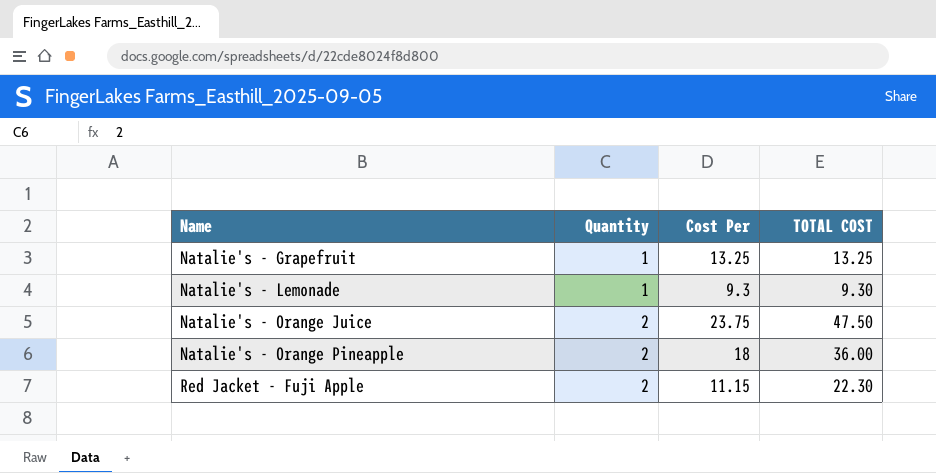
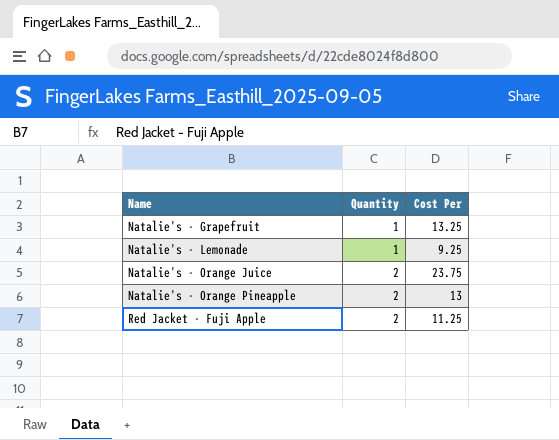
column TOTAL COST | formula: [Quantity] * [Cost Per] -> none
Natalie's - Lemonade | Cost Per: 9.3 -> 9.25
Natalie's - Orange Pineapple | Cost Per: 18 -> 13
Red Jacket - Fuji Apple | Cost Per: 11.15 -> 11.25

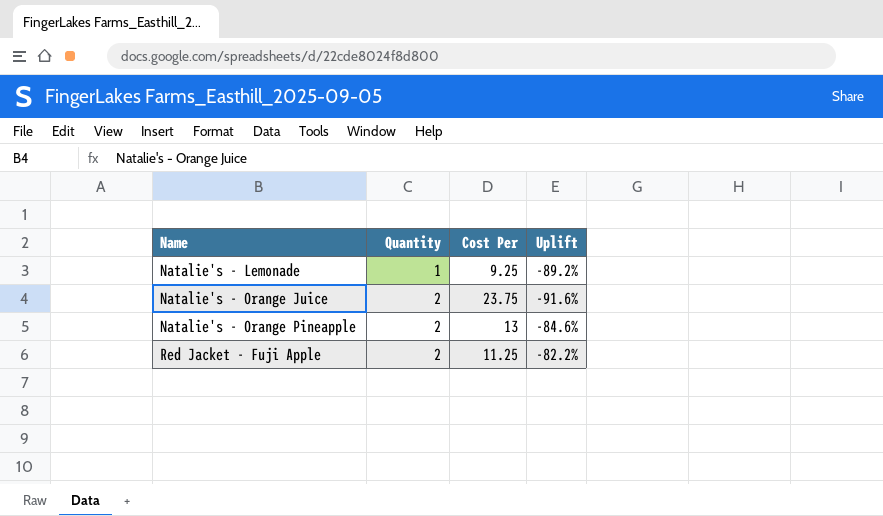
column Uplift | formula: none -> ([Quantity] - [Cost Per]) / [Cost Per]
row Natalie's - Grapefruit: 1 | 13.25 -> none

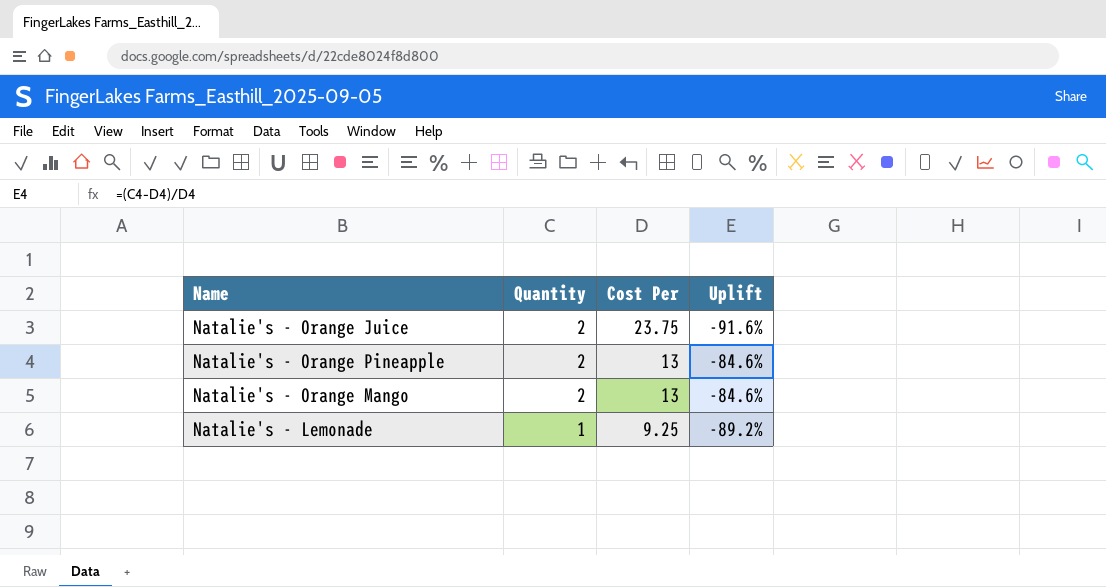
row order: Name ascending -> Quantity descending
row Red Jacket - Fuji Apple: 2 | 11.25 | -82.2% -> none
row Natalie's - Orange Mango: none -> 2 | 13 | -84.6%

